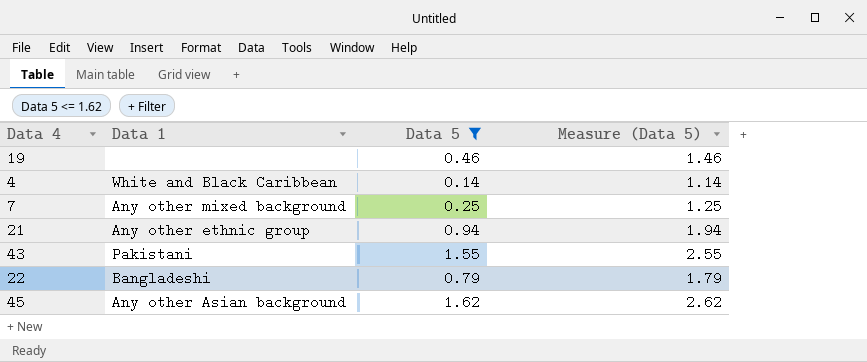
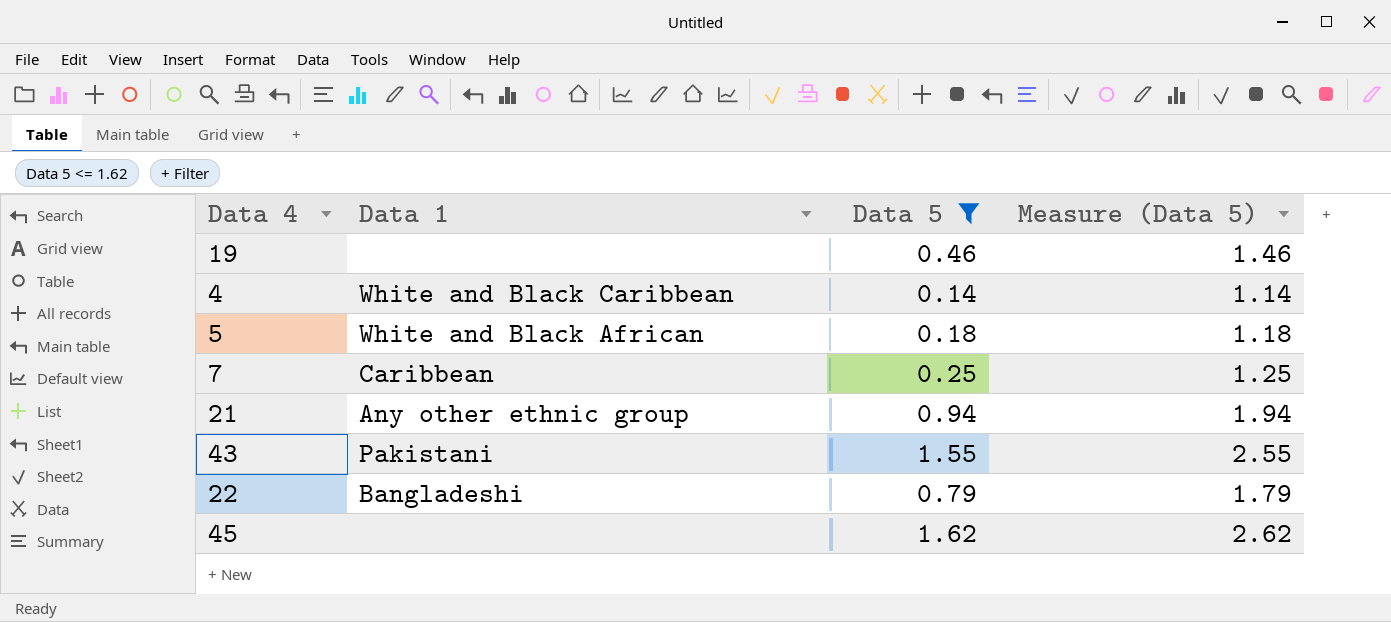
row 5: none -> White and Black African | 0.18 | 1.18
7 | Data 1: Any other mixed background -> Caribbean
45 | Data 1: Any other Asian background -> none

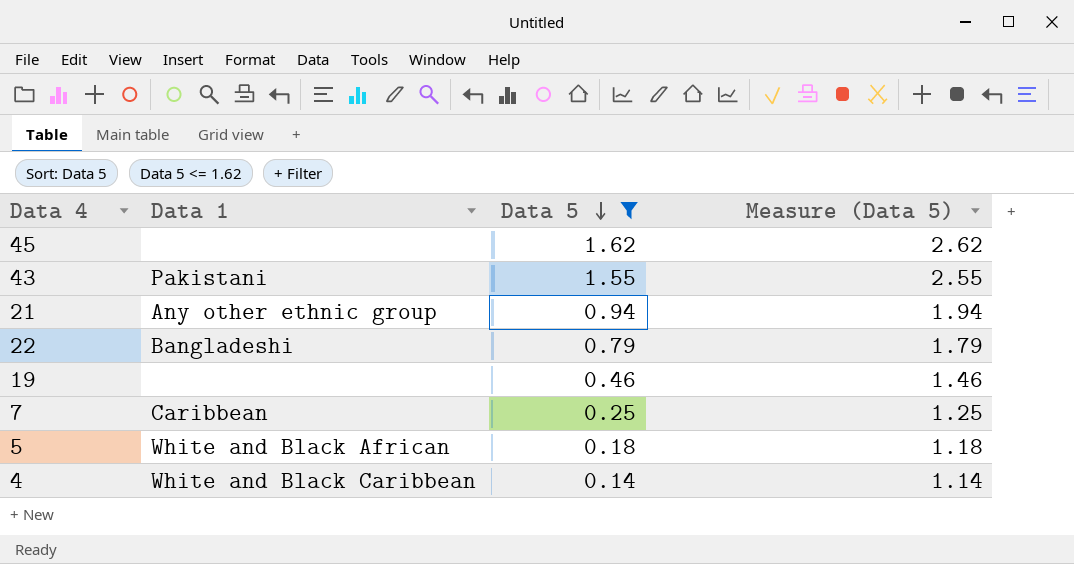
row order: none -> Data 5 descending

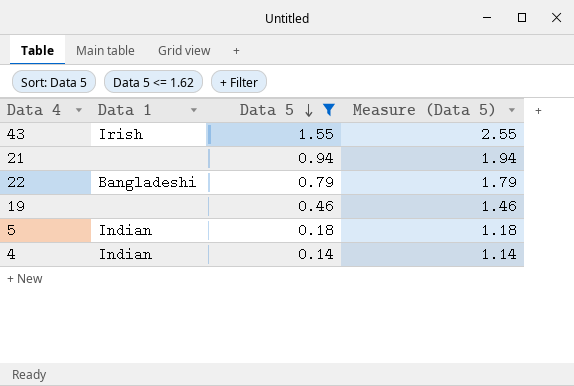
row 45: none | 1.62 | 2.62 -> none
row 7: Caribbean | 0.25 | 1.25 -> none
43 | Data 1: Pakistani -> Irish
21 | Data 1: Any other ethnic group -> none
5 | Data 1: White and Black African -> Indian
4 | Data 1: White and Black Caribbean -> Indian

